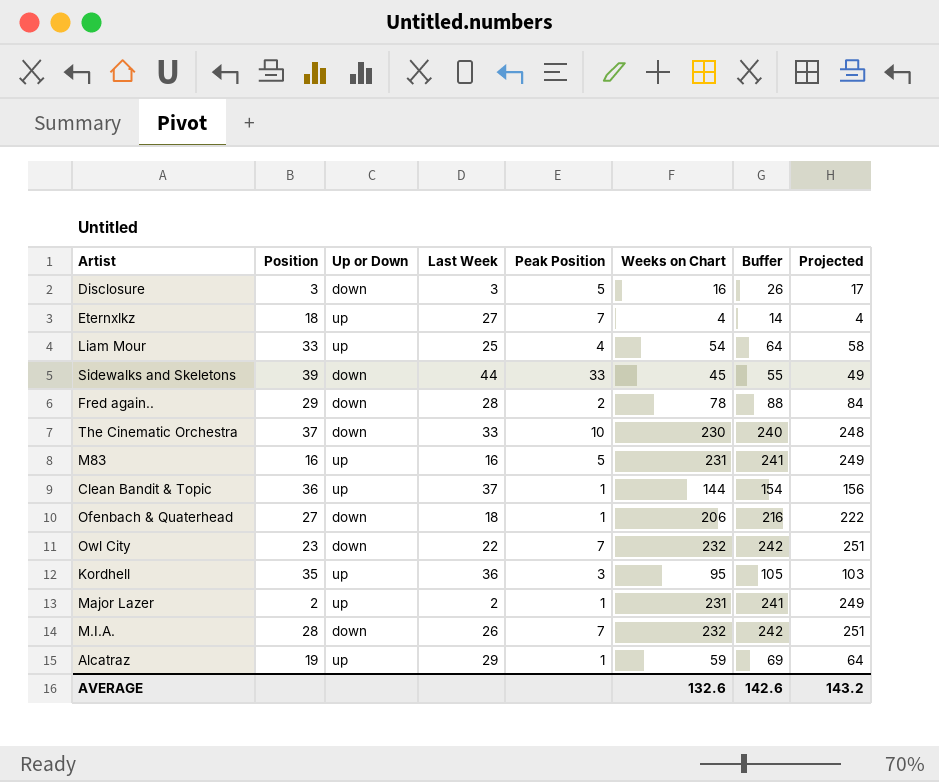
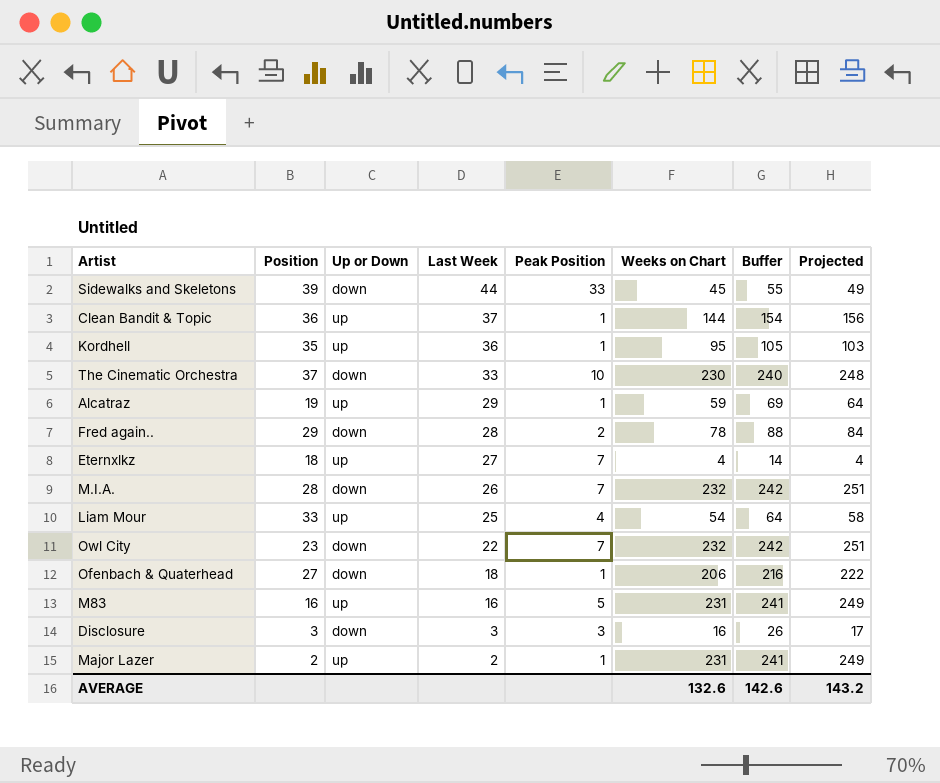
row order: none -> Last Week descending
Kordhell | Peak Position: 3 -> 1
Disclosure | Peak Position: 5 -> 3

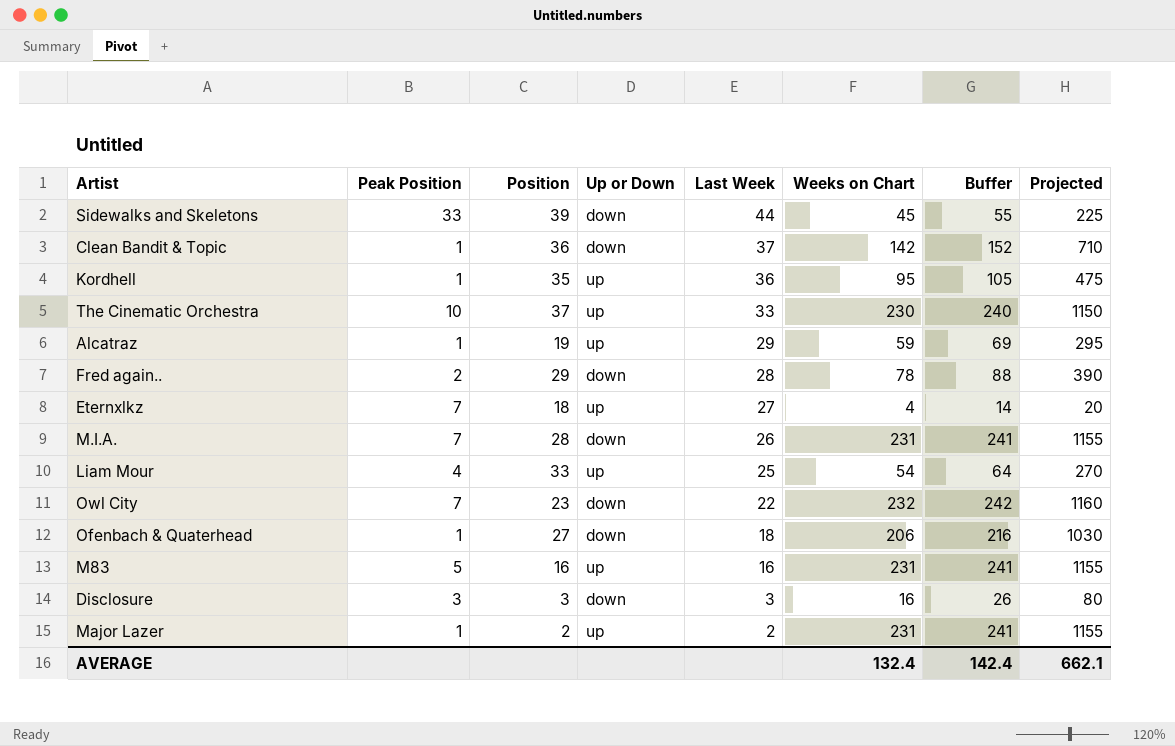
column Peak Position | position: 5 -> 2
column Projected | formula: [Weeks on Chart] * 1.08 -> [Weeks on Chart] * 5
Clean Bandit & Topic | Up or Down: up -> down
Clean Bandit & Topic | Weeks on Chart: 144 -> 142
Clean Bandit & Topic | Buffer: 154 -> 152
The Cinematic Orchestra | Up or Down: down -> up
M.I.A. | Weeks on Chart: 232 -> 231
M.I.A. | Buffer: 242 -> 241
AVERAGE | Weeks on Chart: 132.6 -> 132.4
AVERAGE | Buffer: 142.6 -> 142.4
AVERAGE | Projected: 143.2 -> 662.1

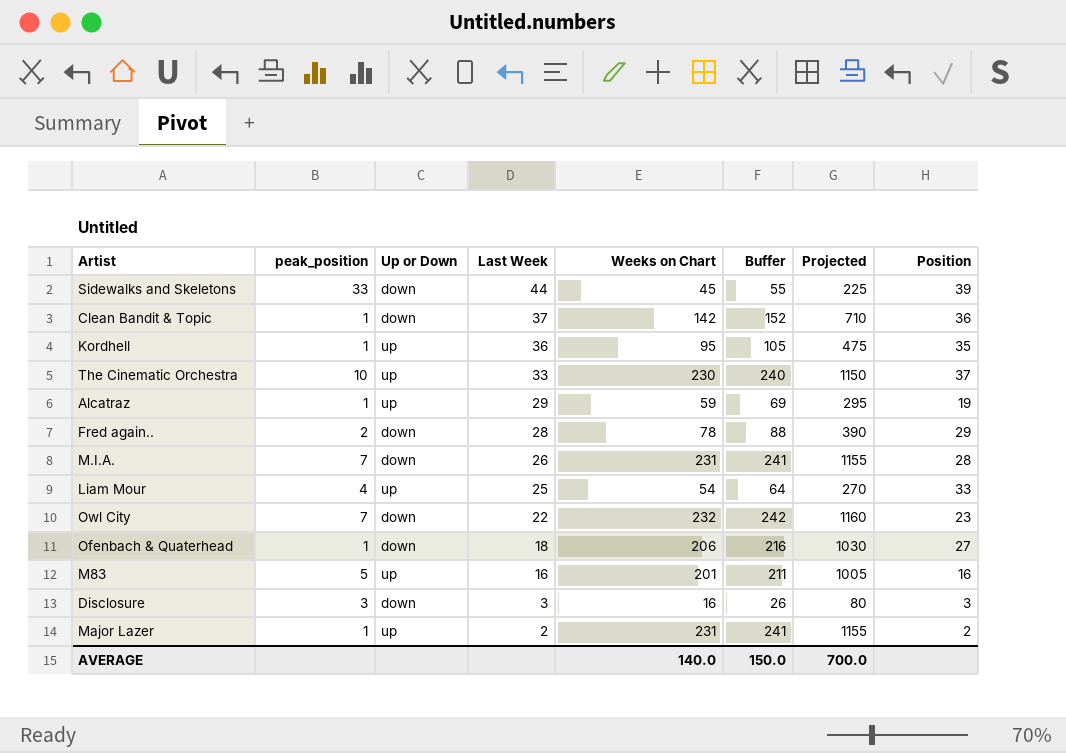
column name: Peak Position -> peak_position
column Position | position: 3 -> 8
row Eternxlkz: 7 | 18 | up | 27 | 4 | 14 | 20 -> none
M83 | Weeks on Chart: 231 -> 201
M83 | Buffer: 241 -> 211
M83 | Projected: 1155 -> 1005
AVERAGE | Weeks on Chart: 132.4 -> 140.0
AVERAGE | Buffer: 142.4 -> 150.0
AVERAGE | Projected: 662.1 -> 700.0

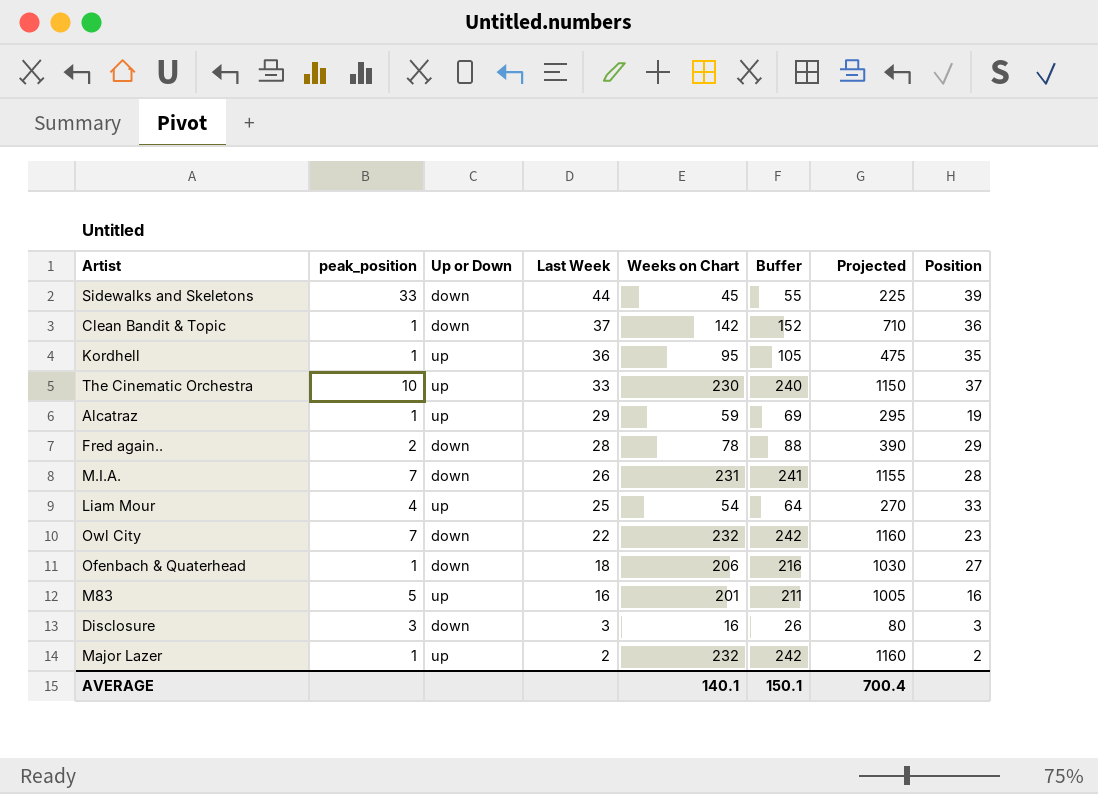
Major Lazer | Weeks on Chart: 231 -> 232
Major Lazer | Buffer: 241 -> 242
Major Lazer | Projected: 1155 -> 1160
AVERAGE | Weeks on Chart: 140.0 -> 140.1
AVERAGE | Buffer: 150.0 -> 150.1
AVERAGE | Projected: 700.0 -> 700.4

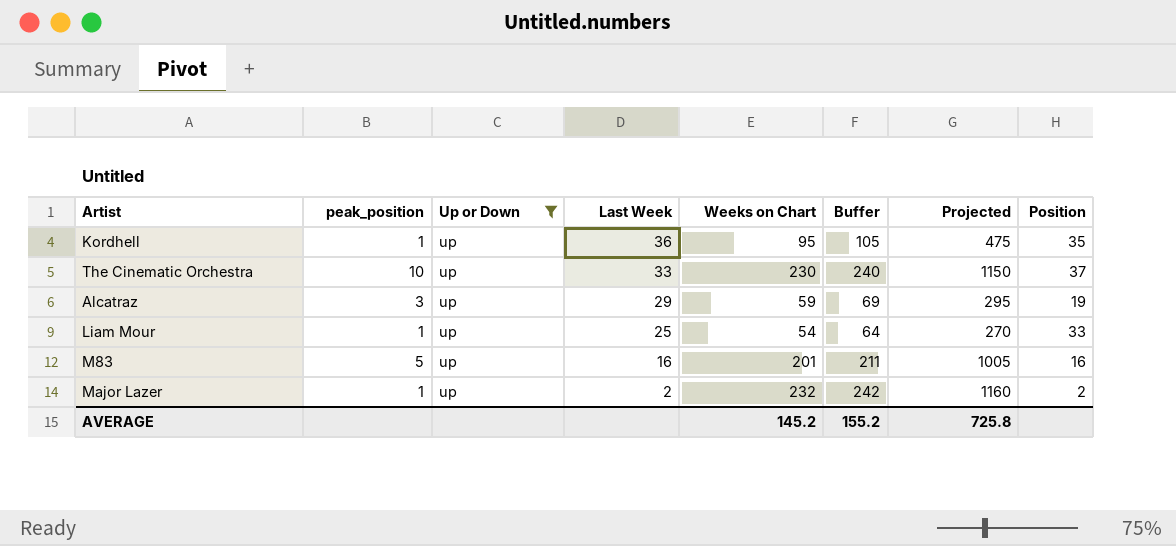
filter: none -> Up or Down = up
Alcatraz | peak_position: 1 -> 3
Liam Mour | peak_position: 4 -> 1
AVERAGE | Weeks on Chart: 140.1 -> 145.2
AVERAGE | Buffer: 150.1 -> 155.2
AVERAGE | Projected: 700.4 -> 725.8

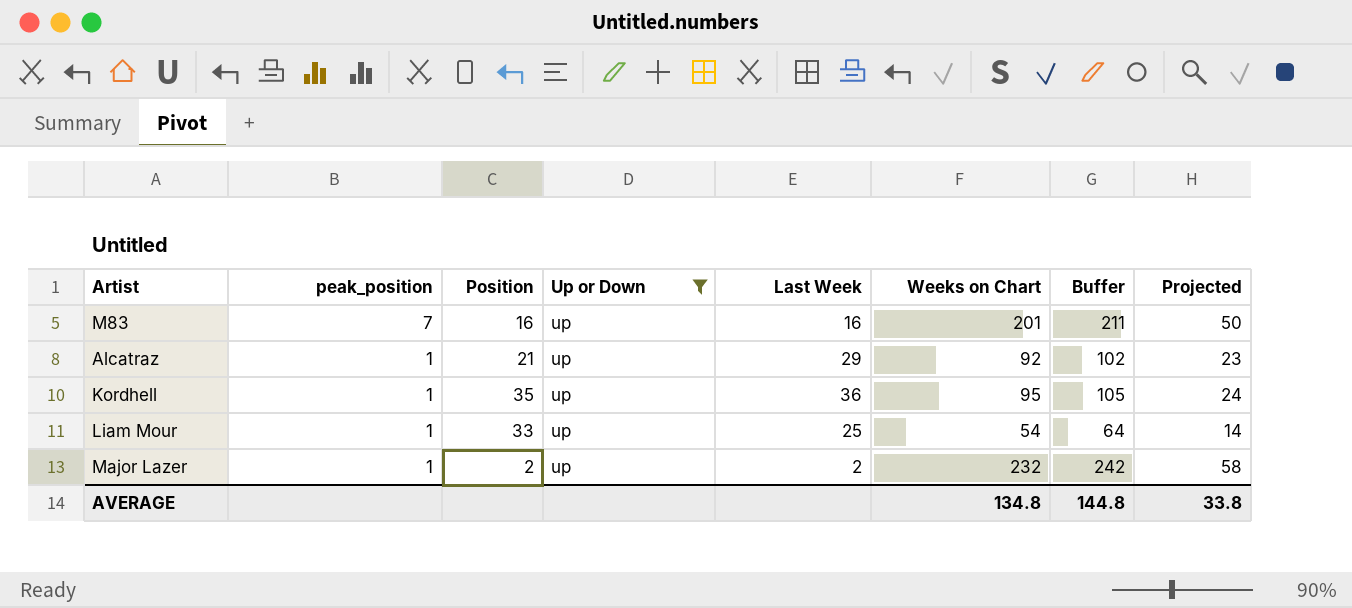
row order: Last Week descending -> peak_position descending
column Position | position: 8 -> 3
column Projected | formula: [Weeks on Chart] * 5 -> [Weeks on Chart] * 0.25
row The Cinematic Orchestra: 10 | up | 33 | 230 | 240 | 1150 | 37 -> none
M83 | peak_position: 5 -> 7
Alcatraz | peak_position: 3 -> 1
Alcatraz | Position: 19 -> 21
Alcatraz | Weeks on Chart: 59 -> 92
Alcatraz | Buffer: 69 -> 102
AVERAGE | Weeks on Chart: 145.2 -> 134.8
AVERAGE | Buffer: 155.2 -> 144.8
AVERAGE | Projected: 725.8 -> 33.8

